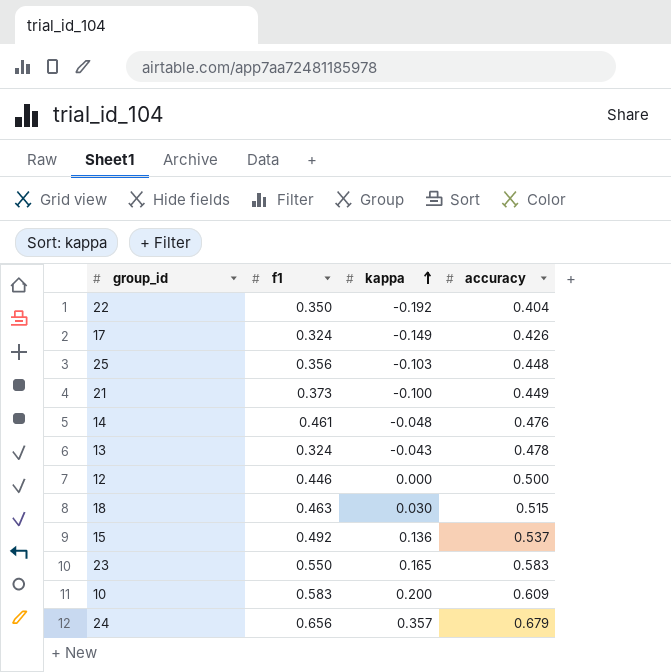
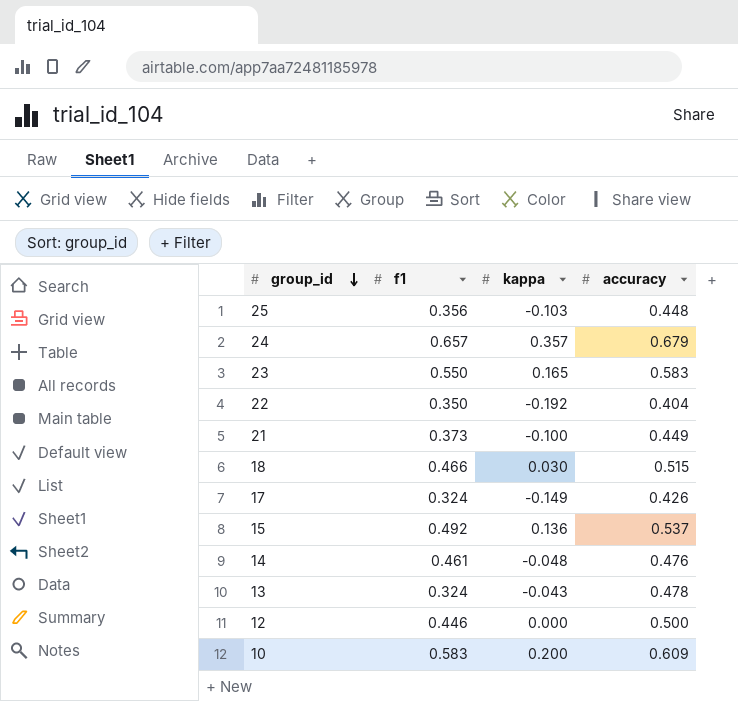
row order: kappa ascending -> group_id descending
24 | f1: 0.656 -> 0.657
18 | f1: 0.463 -> 0.466

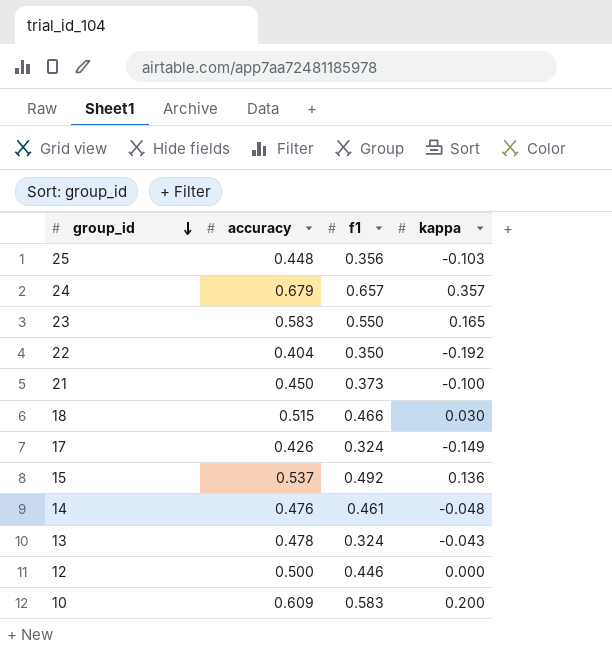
column accuracy | position: 4 -> 2
21 | accuracy: 0.449 -> 0.450

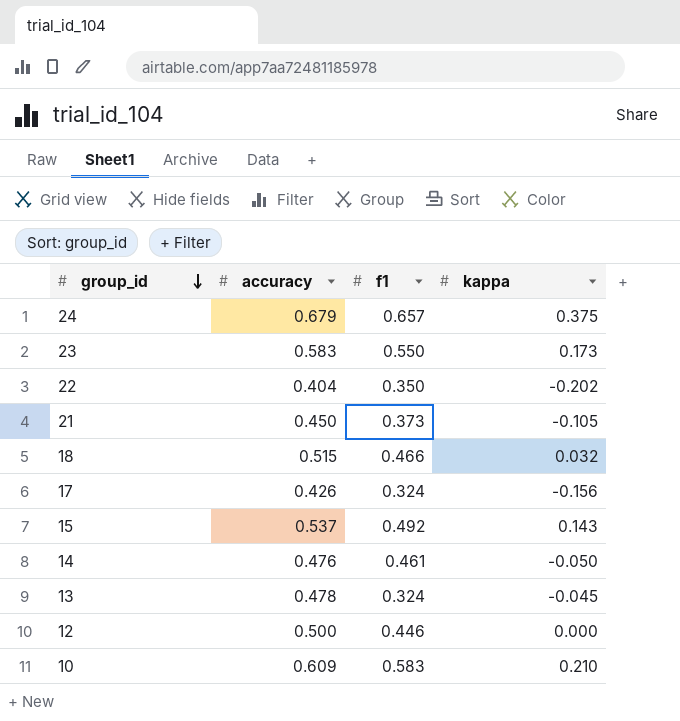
row 25: 0.448 | 0.356 | -0.103 -> none
24 | kappa: 0.357 -> 0.375
23 | kappa: 0.165 -> 0.173
22 | kappa: -0.192 -> -0.202
21 | kappa: -0.100 -> -0.105
18 | kappa: 0.030 -> 0.032
17 | kappa: -0.149 -> -0.156
15 | kappa: 0.136 -> 0.143
14 | kappa: -0.048 -> -0.050
13 | kappa: -0.043 -> -0.045
10 | kappa: 0.200 -> 0.210

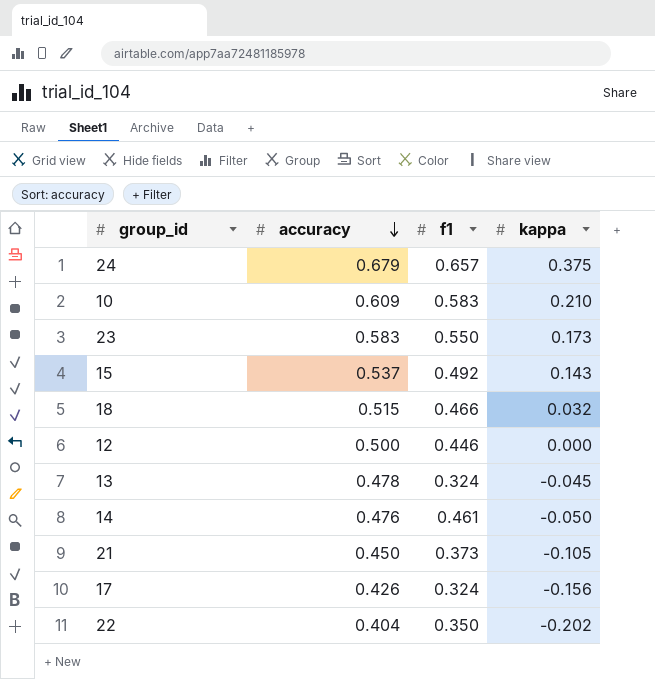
row order: group_id descending -> accuracy descending

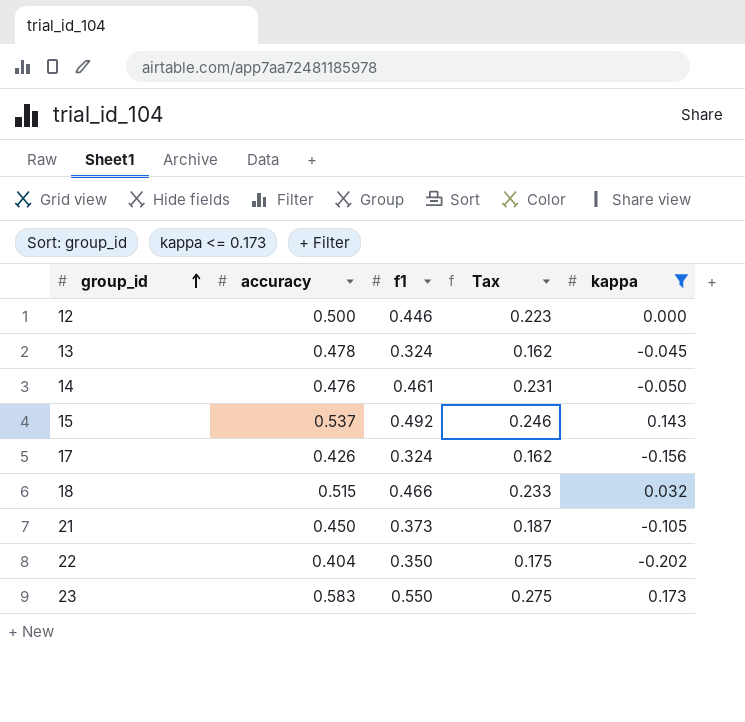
filter: none -> kappa <= 0.173
row order: accuracy descending -> group_id ascending
column Tax | formula: none -> [f1] * 0.5

